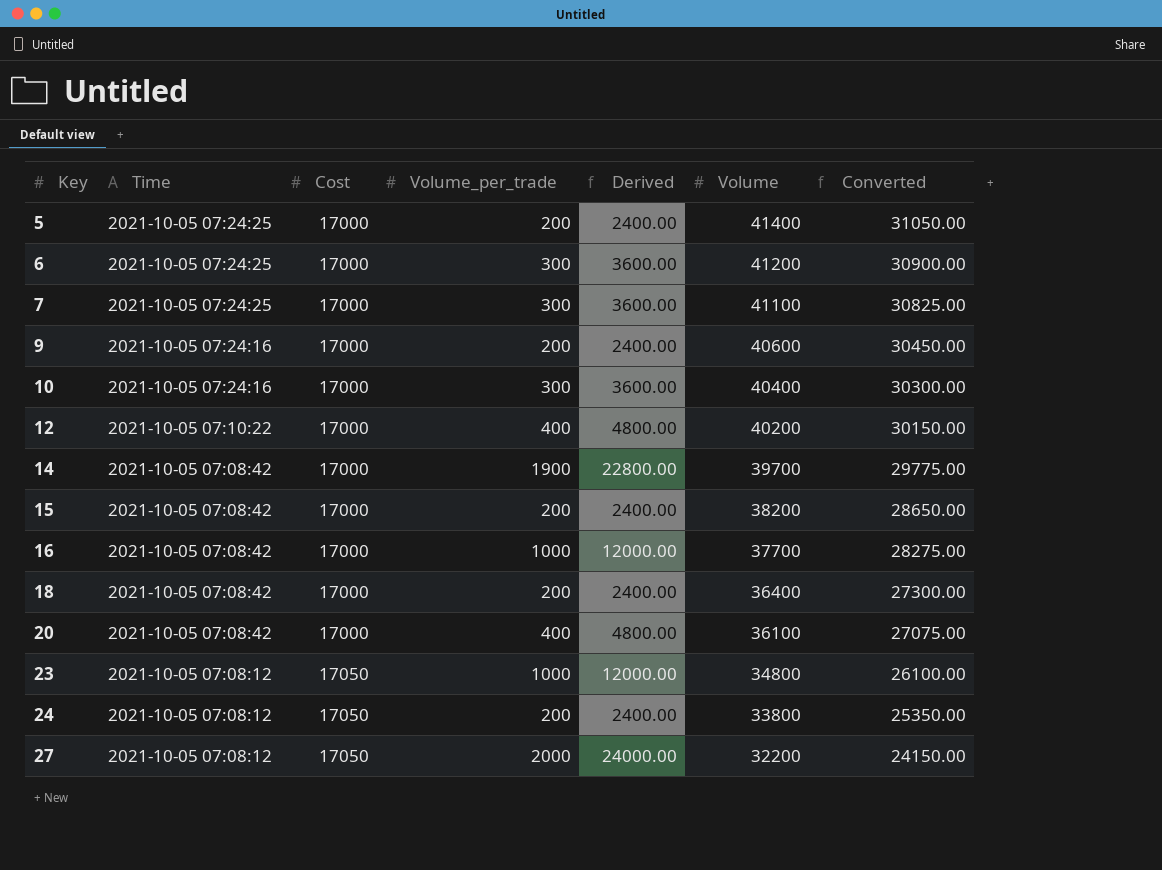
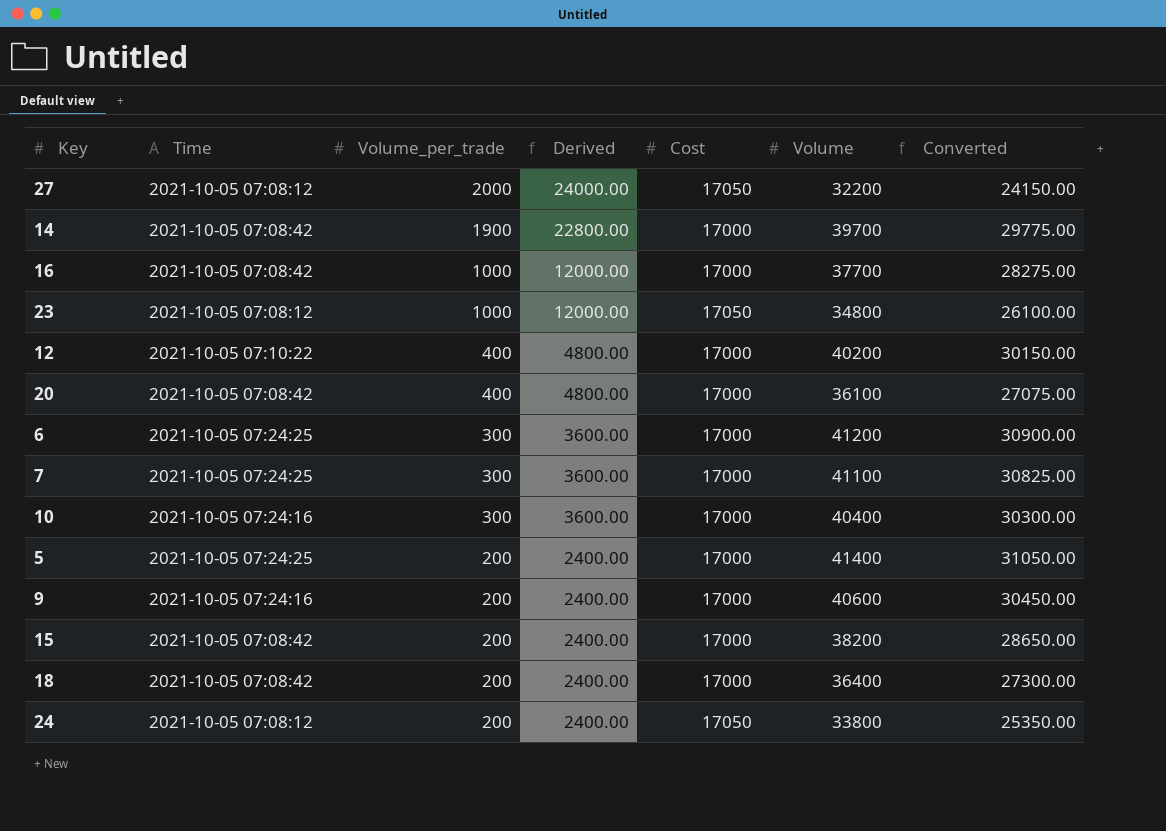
row order: Key ascending -> Volume_per_trade descending
column Cost | position: 3 -> 5

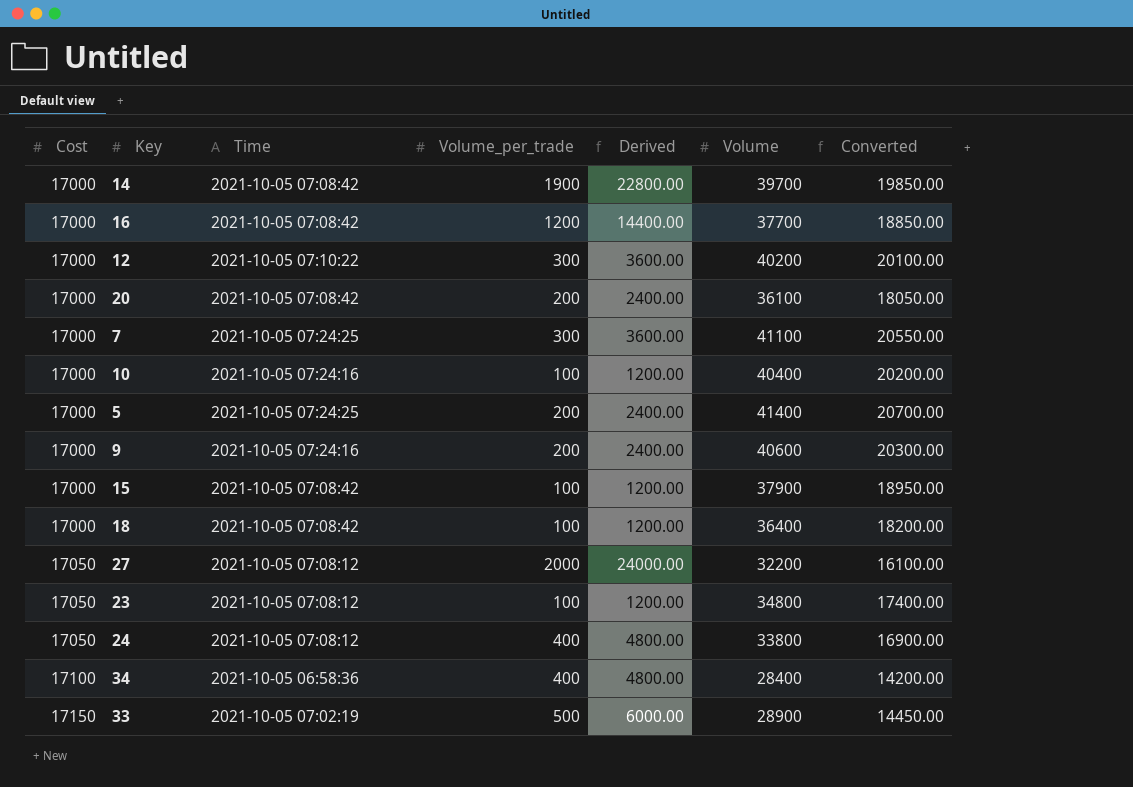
row order: Volume_per_trade descending -> Cost ascending
column Cost | position: 5 -> 1
column Converted | formula: [Volume] * 0.75 -> [Volume] * 0.5
row 6: 2021-10-05 07:24:25 | 300 | 3600.00 | 17000 | 41200 | 30900.00 -> none
16 | Volume_per_trade: 1000 -> 1200
16 | Derived: 12000.00 -> 14400.00
12 | Volume_per_trade: 400 -> 300
12 | Derived: 4800.00 -> 3600.00
20 | Volume_per_trade: 400 -> 200
20 | Derived: 4800.00 -> 2400.00
10 | Volume_per_trade: 300 -> 100
10 | Derived: 3600.00 -> 1200.00
15 | Volume_per_trade: 200 -> 100
15 | Derived: 2400.00 -> 1200.00
15 | Volume: 38200 -> 37900
18 | Volume_per_trade: 200 -> 100
18 | Derived: 2400.00 -> 1200.00
23 | Volume_per_trade: 1000 -> 100
23 | Derived: 12000.00 -> 1200.00
24 | Volume_per_trade: 200 -> 400
24 | Derived: 2400.00 -> 4800.00
row 34: none -> 17100 | 2021-10-05 06:58:36 | 400 | 4800.00 | 28400 | 14200.00
row 33: none -> 17150 | 2021-10-05 07:02:19 | 500 | 6000.00 | 28900 | 14450.00

